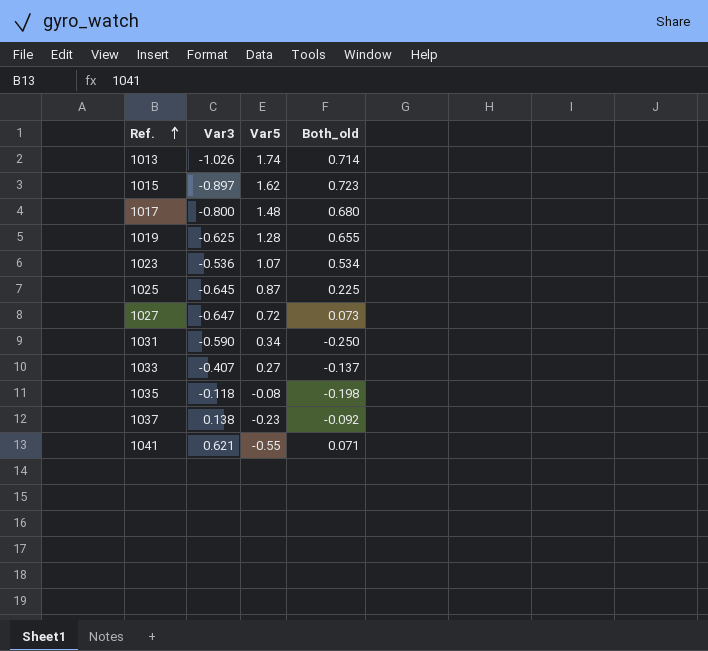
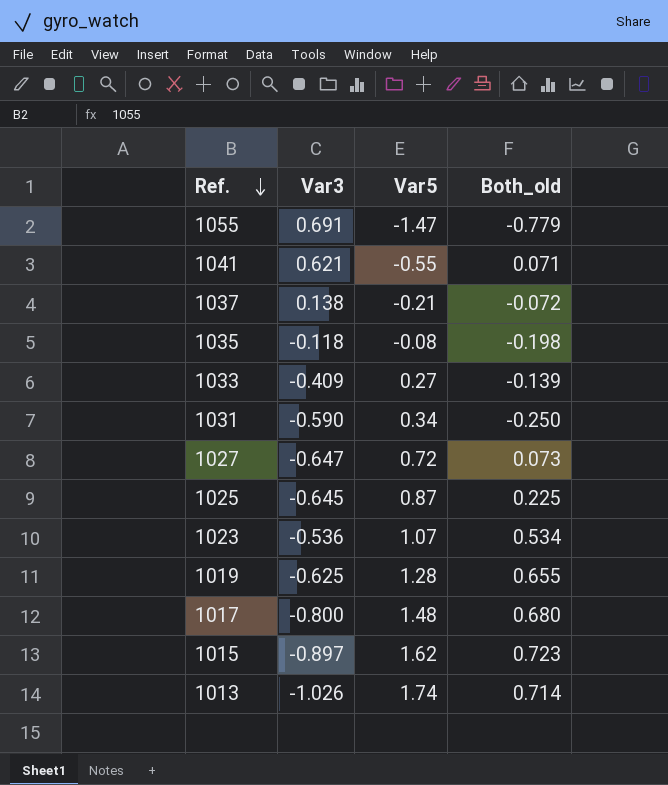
row order: Ref. ascending -> Ref. descending
row 1055: none -> 0.691 | -1.47 | -0.779
1037 | Var5: -0.23 -> -0.21
1037 | Both_old: -0.092 -> -0.072
1033 | Var3: -0.407 -> -0.409
1033 | Both_old: -0.137 -> -0.139

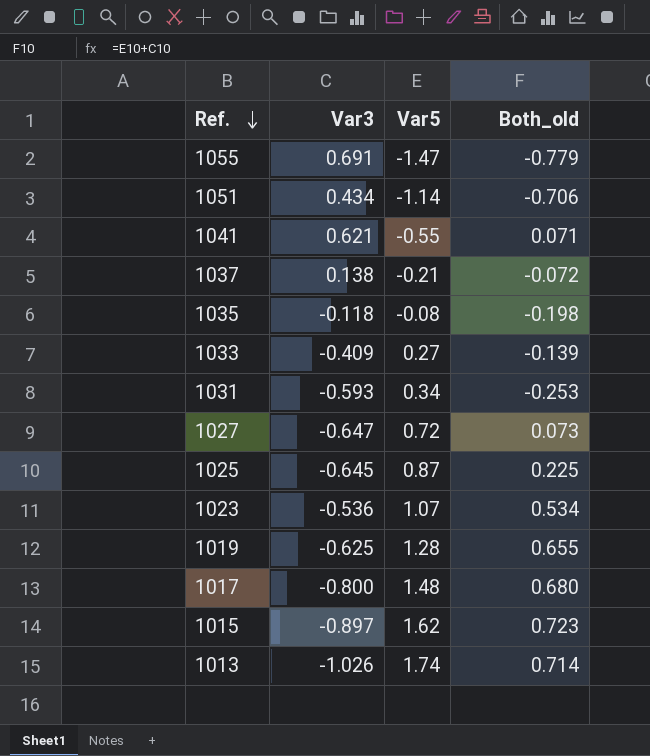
row 1051: none -> 0.434 | -1.14 | -0.706
1031 | Var3: -0.590 -> -0.593
1031 | Both_old: -0.250 -> -0.253

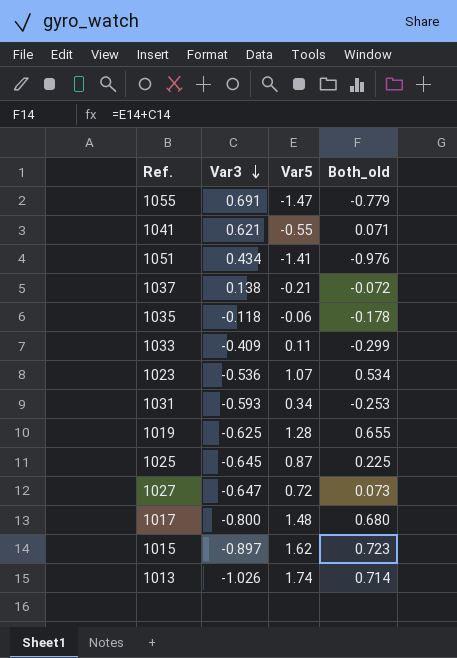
row order: Ref. descending -> Var3 descending
1051 | Var5: -1.14 -> -1.41
1051 | Both_old: -0.706 -> -0.976
1035 | Var5: -0.08 -> -0.06
1035 | Both_old: -0.198 -> -0.178
1033 | Var5: 0.27 -> 0.11
1033 | Both_old: -0.139 -> -0.299

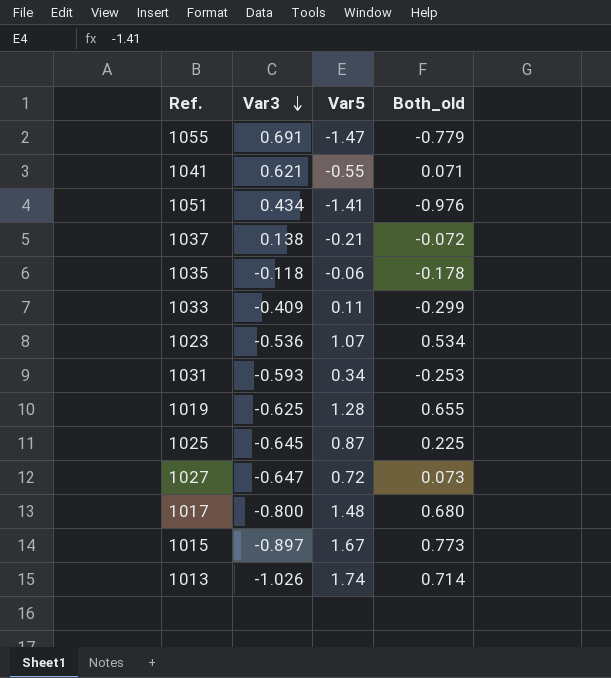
1015 | Var5: 1.62 -> 1.67
1015 | Both_old: 0.723 -> 0.773

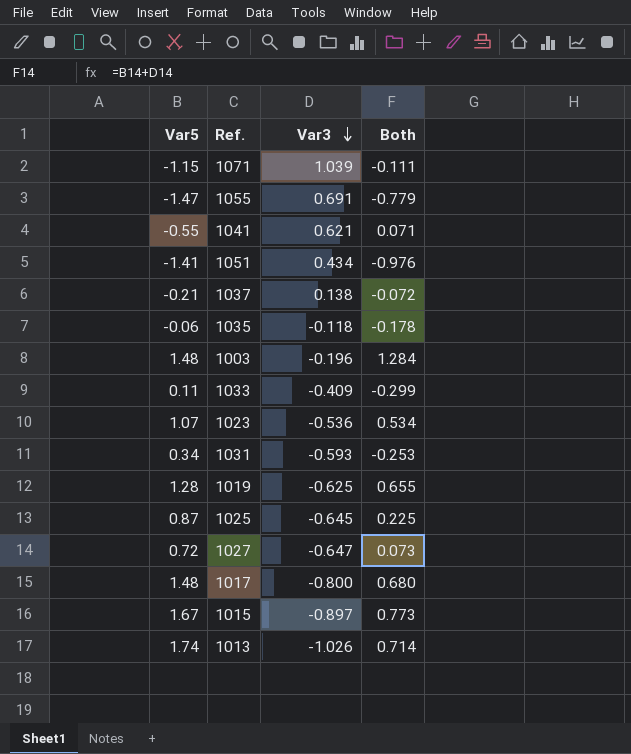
column Var5 | position: 3 -> 1
column name: Both_old -> Both
row 1071: none -> -1.15 | 1.039 | -0.111
row 1003: none -> 1.48 | -0.196 | 1.284

